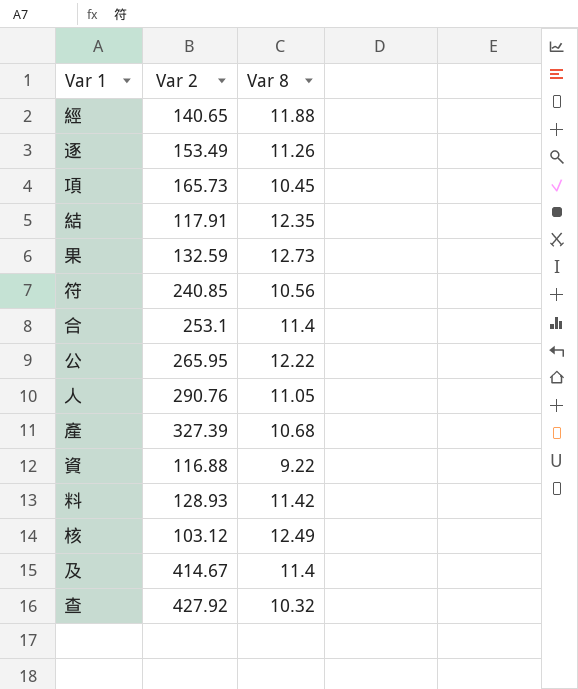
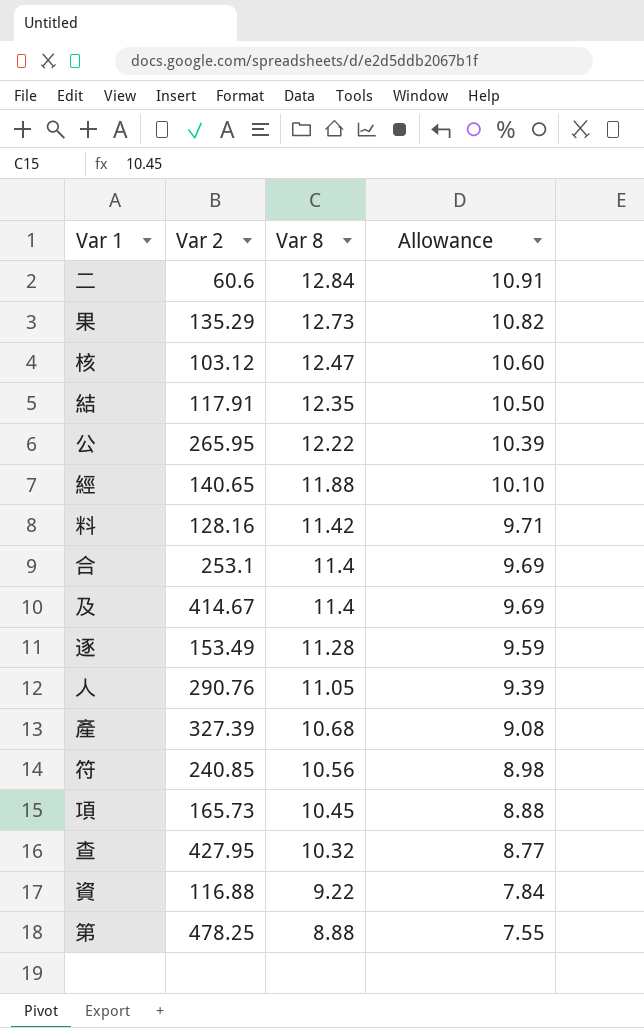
row order: none -> Var 8 descending
column Allowance | formula: none -> [Var 8] * 0.85
row 二: none -> 60.6 | 12.84 | 10.91
果 | Var 2: 132.59 -> 135.29
核 | Var 8: 12.49 -> 12.47
料 | Var 2: 128.93 -> 128.16
逐 | Var 8: 11.26 -> 11.28
查 | Var 2: 427.92 -> 427.95
row 第: none -> 478.25 | 8.88 | 7.55

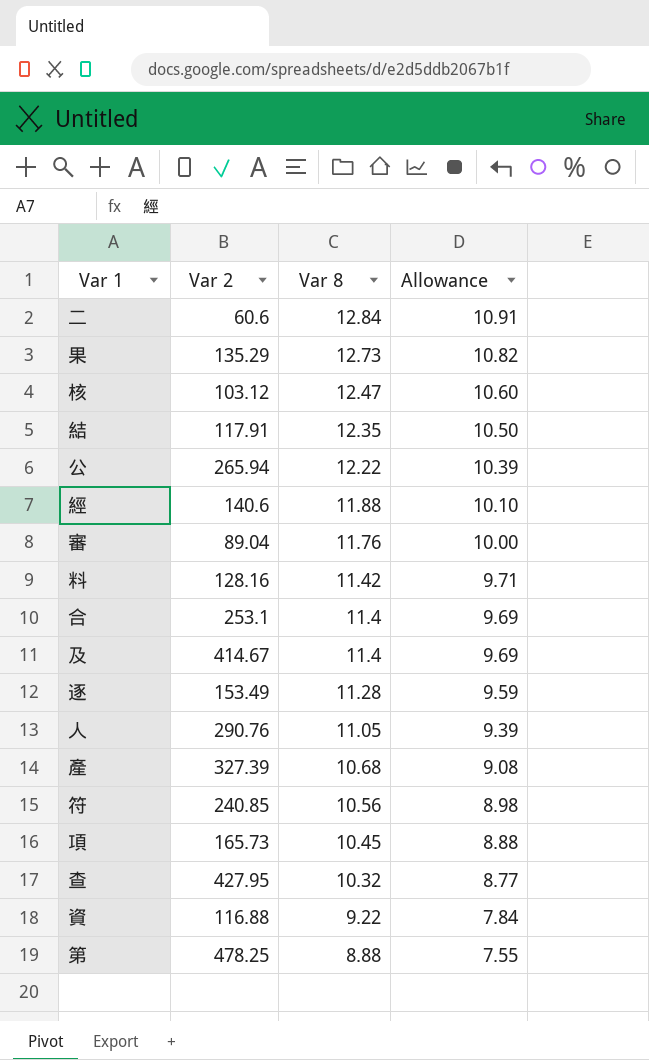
公 | Var 2: 265.95 -> 265.94
經 | Var 2: 140.65 -> 140.6
row 審: none -> 89.04 | 11.76 | 10.00

